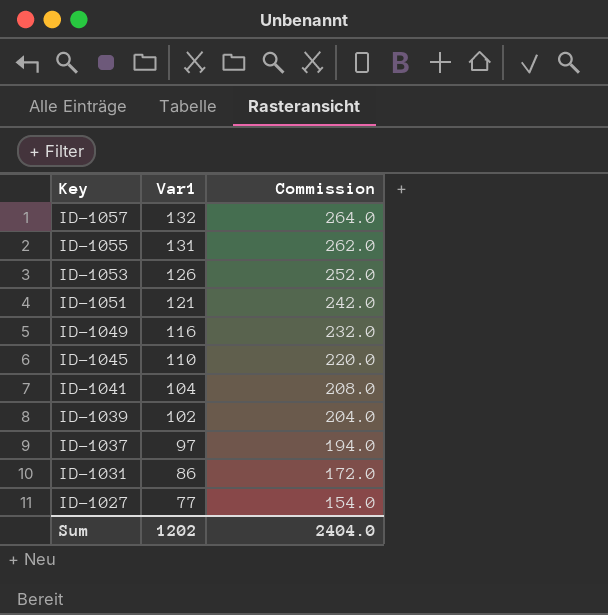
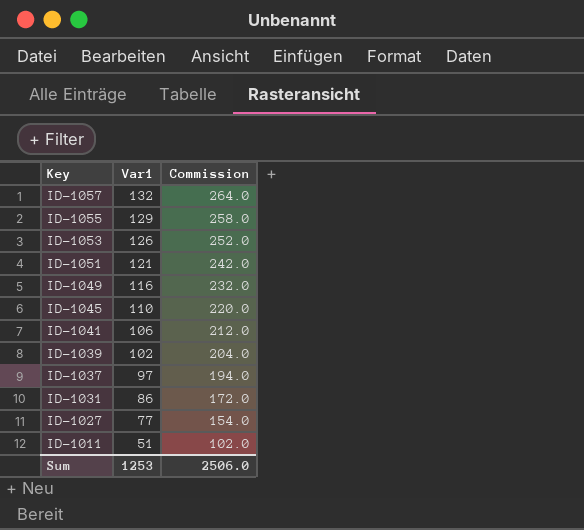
ID-1055 | Var1: 131 -> 129
ID-1055 | Commission: 262.0 -> 258.0
ID-1041 | Var1: 104 -> 106
ID-1041 | Commission: 208.0 -> 212.0
row ID-1011: none -> 51 | 102.0
Sum | Var1: 1202 -> 1253
Sum | Commission: 2404.0 -> 2506.0

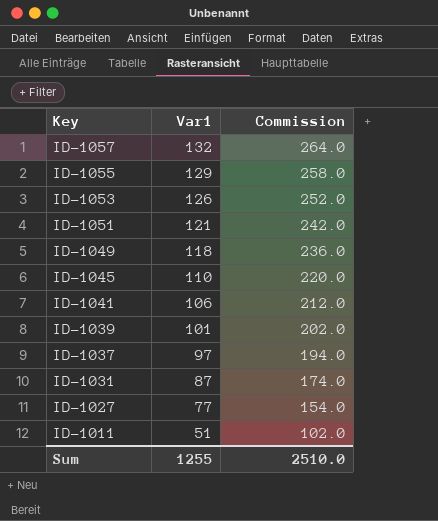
ID-1049 | Var1: 116 -> 118
ID-1049 | Commission: 232.0 -> 236.0
ID-1039 | Var1: 102 -> 101
ID-1039 | Commission: 204.0 -> 202.0
ID-1031 | Var1: 86 -> 87
ID-1031 | Commission: 172.0 -> 174.0
Sum | Var1: 1253 -> 1255
Sum | Commission: 2506.0 -> 2510.0

